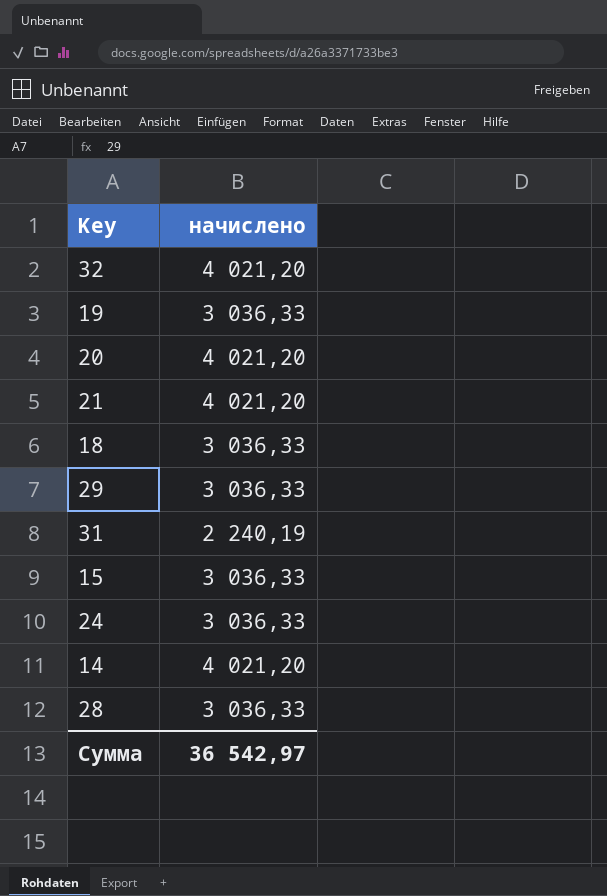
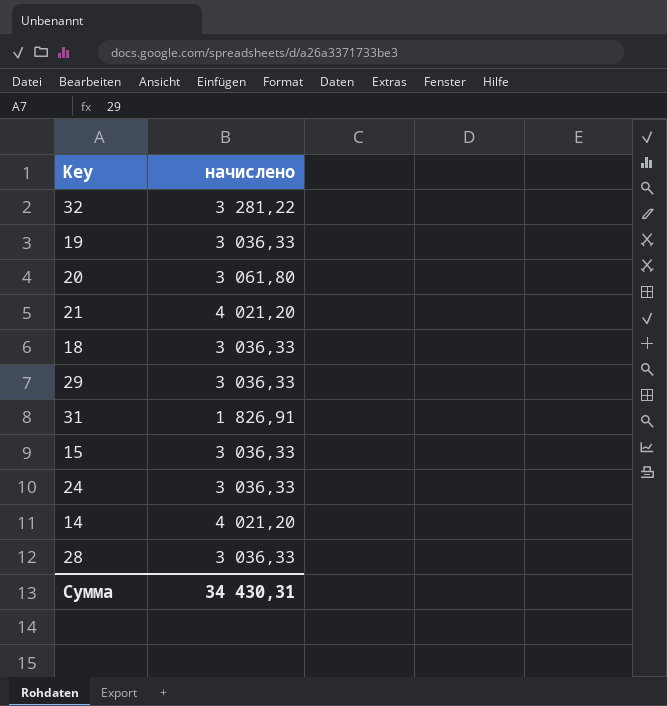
32 | начислено: 4 021,20 -> 3 281,22
20 | начислено: 4 021,20 -> 3 061,80
31 | начислено: 2 240,19 -> 1 826,91
Сумма | начислено: 36 542,97 -> 34 430,31

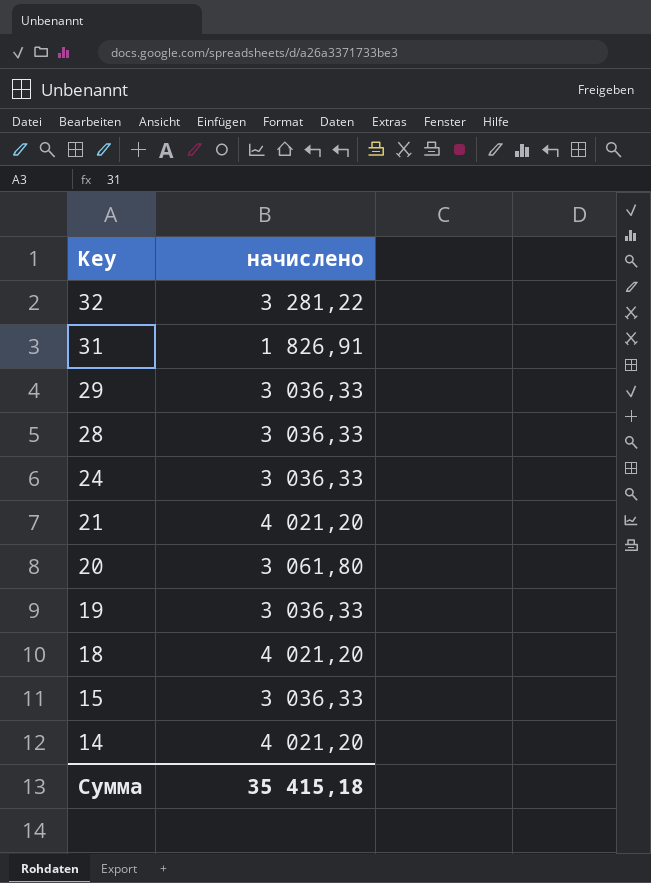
row order: none -> Key descending
18 | начислено: 3 036,33 -> 4 021,20
Сумма | начислено: 34 430,31 -> 35 415,18

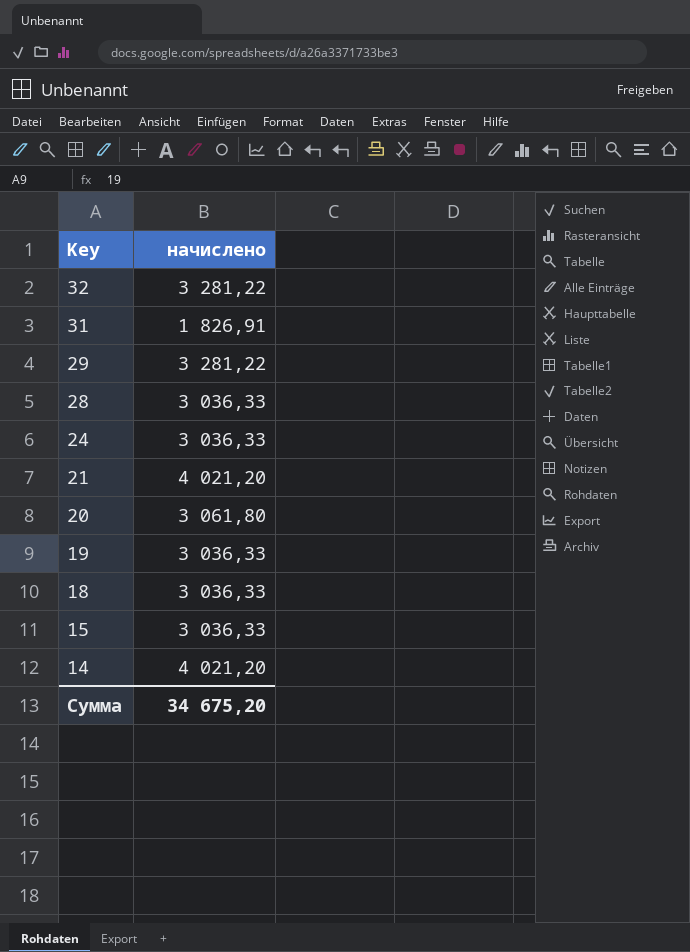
29 | начислено: 3 036,33 -> 3 281,22
18 | начислено: 4 021,20 -> 3 036,33
Сумма | начислено: 35 415,18 -> 34 675,20

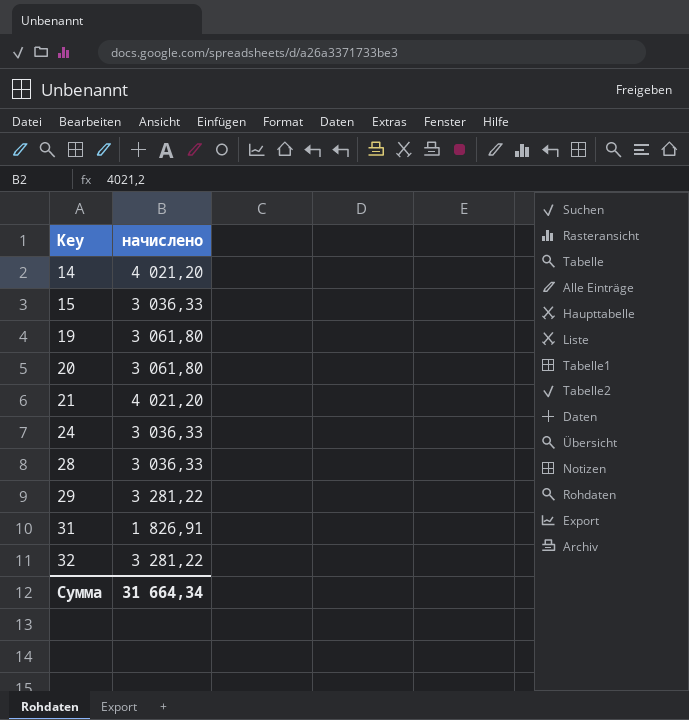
row order: Key descending -> Key ascending
row 18: 3 036,33 -> none
19 | начислено: 3 036,33 -> 3 061,80
Сумма | начислено: 34 675,20 -> 31 664,34

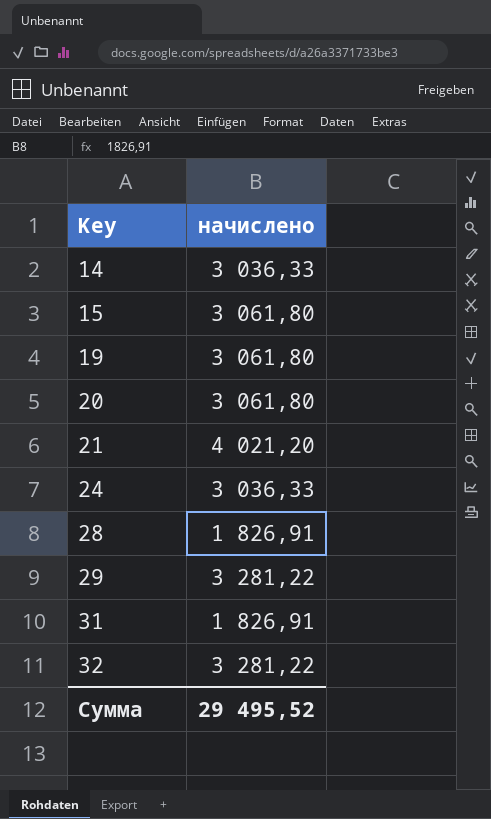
14 | начислено: 4 021,20 -> 3 036,33
15 | начислено: 3 036,33 -> 3 061,80
28 | начислено: 3 036,33 -> 1 826,91
Сумма | начислено: 31 664,34 -> 29 495,52

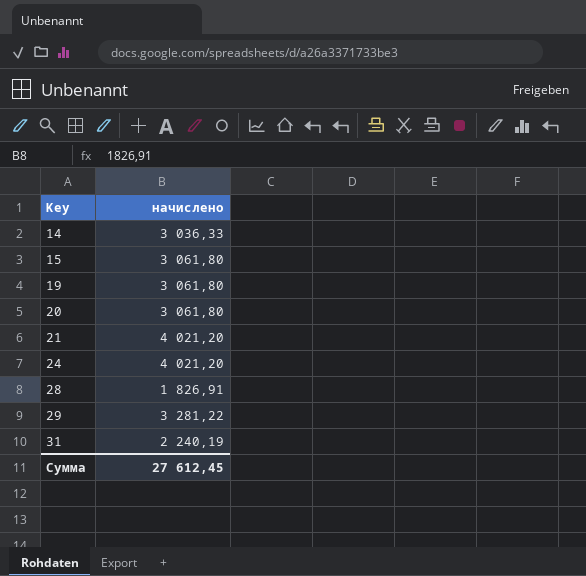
row 32: 3 281,22 -> none
24 | начислено: 3 036,33 -> 4 021,20
31 | начислено: 1 826,91 -> 2 240,19
Сумма | начислено: 29 495,52 -> 27 612,45

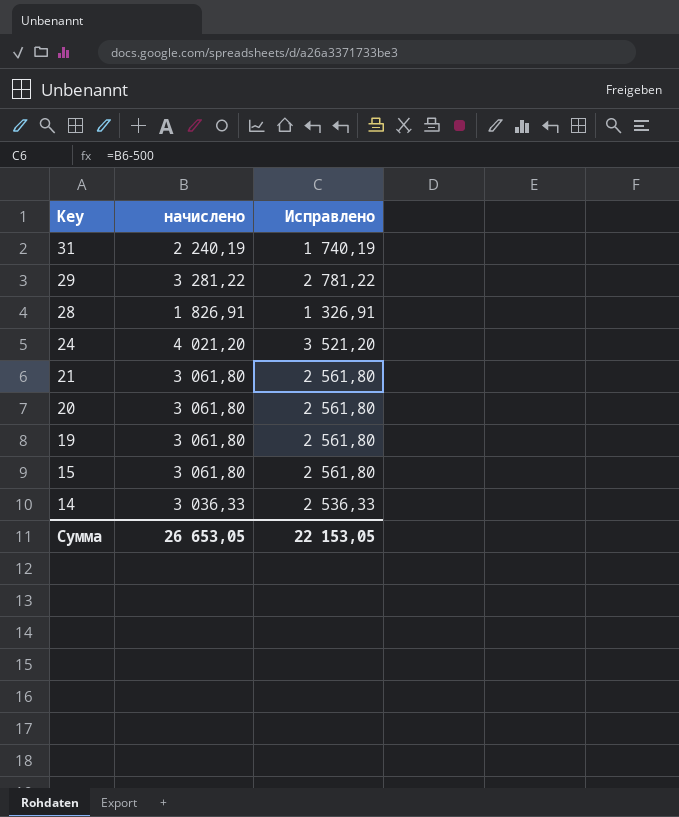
row order: Key ascending -> Key descending
column Исправлено | formula: none -> [начислено] - 500
21 | начислено: 4 021,20 -> 3 061,80
Сумма | начислено: 27 612,45 -> 26 653,05

